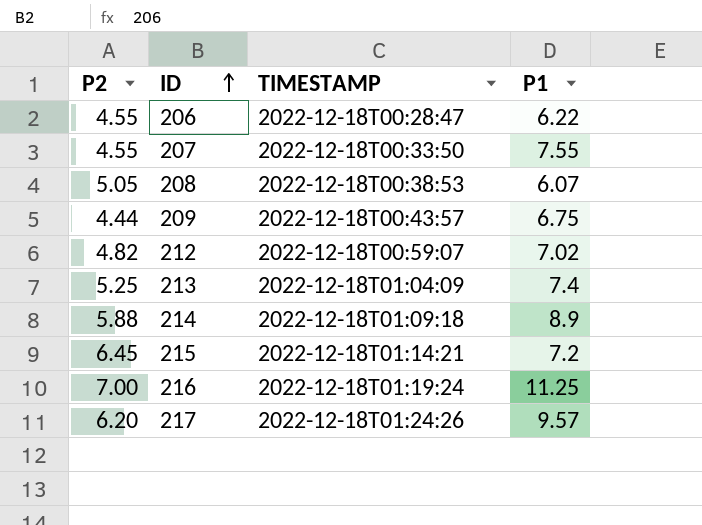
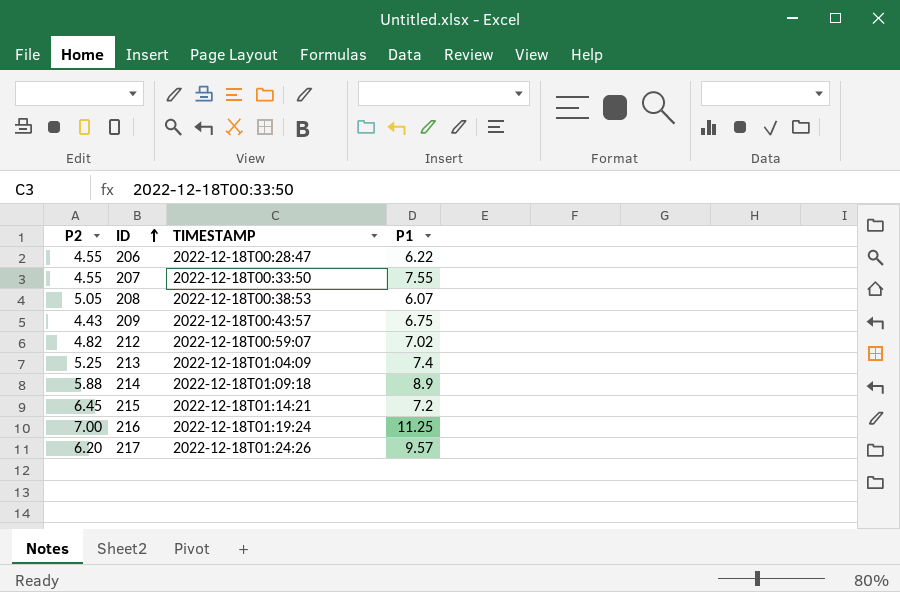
209 | P2: 4.44 -> 4.43

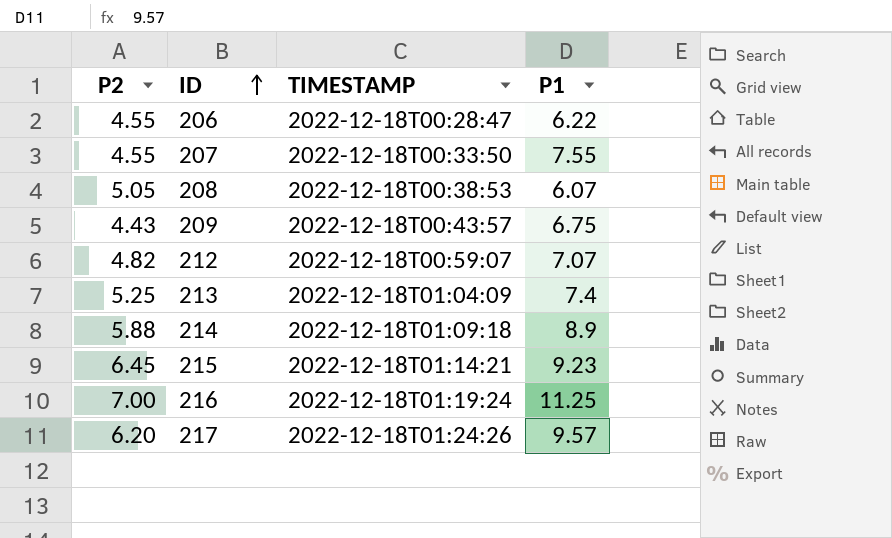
212 | P1: 7.02 -> 7.07
215 | P1: 7.2 -> 9.23

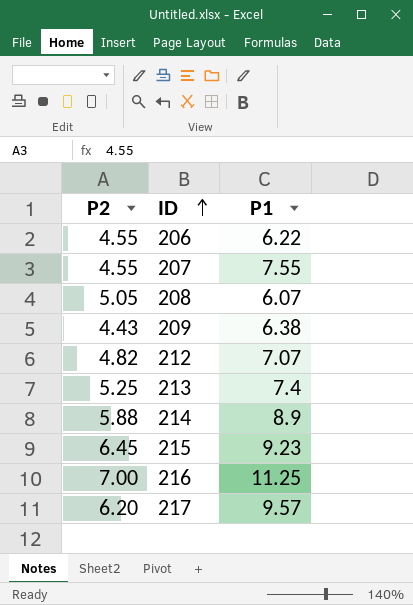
column TIMESTAMP | position: 3 -> none
209 | P1: 6.75 -> 6.38

